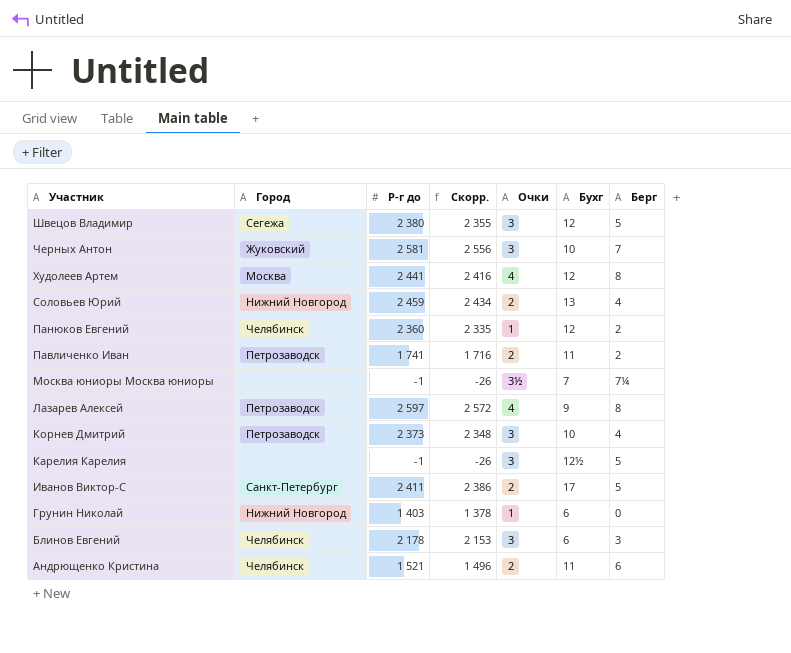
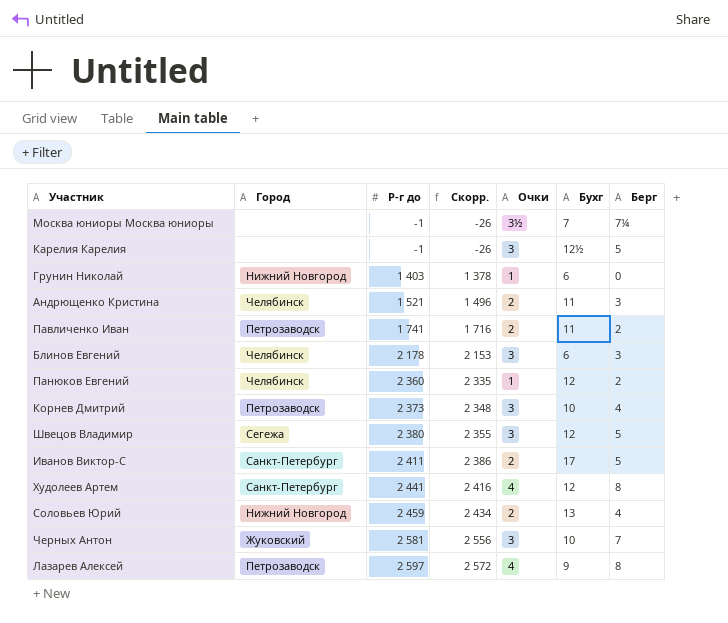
row order: Участник descending -> Р-г до ascending
Андрющенко Кристина | Берг: 6 -> 3
Худолеев Артем | Город: Москва -> Санкт-Петербург

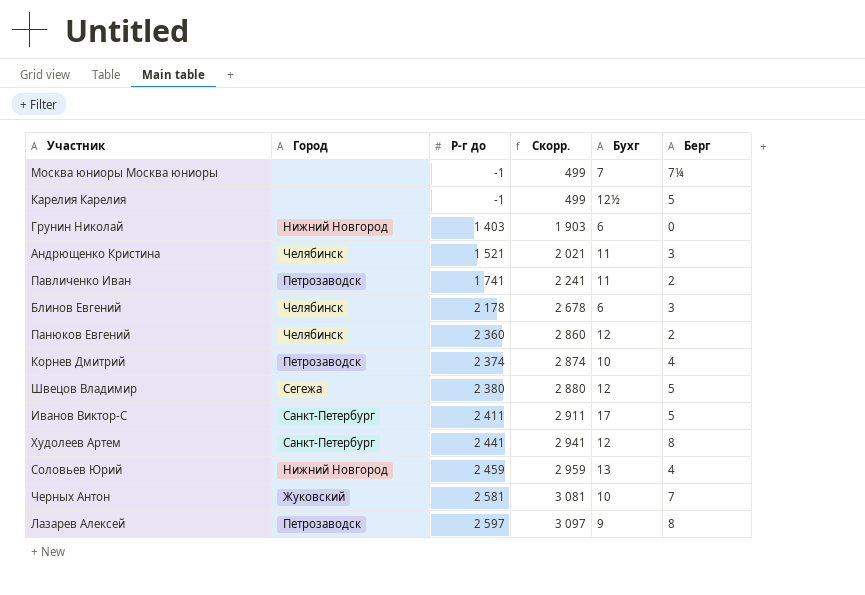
column Очки | position: 5 -> none
column Скорр. | formula: [Р-г до] - 25 -> [Р-г до] + 500
Корнев Дмитрий | Р-г до: 2 373 -> 2 374

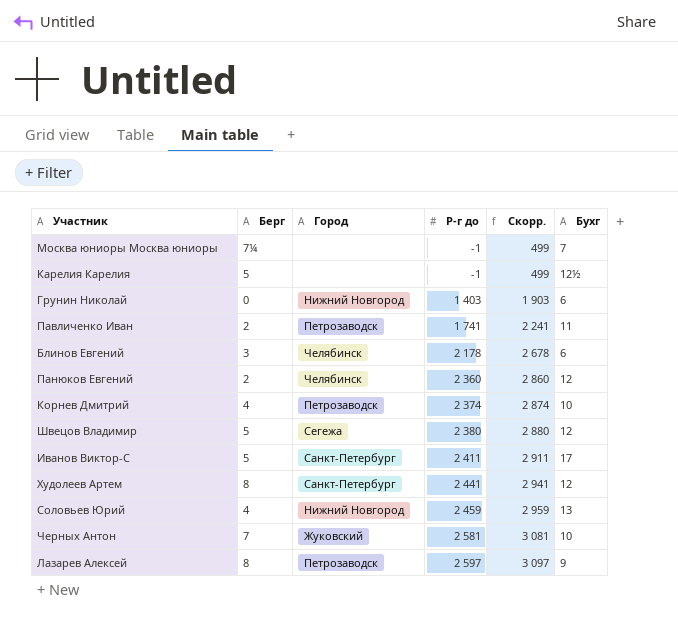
column Берг | position: 6 -> 2
row Андрющенко Кристина: Челябинск | 1 521 | 2 021 | 11 | 3 -> none

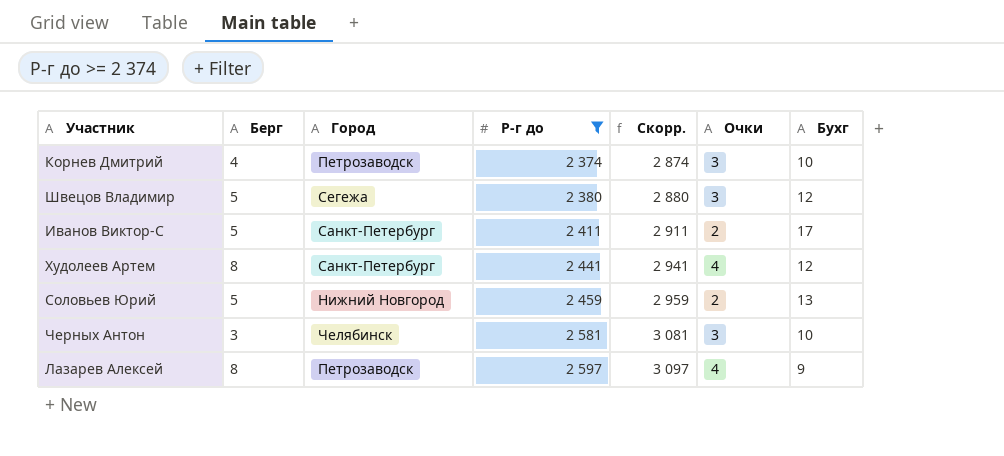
filter: none -> Р-г до >= 2 374
column Очки | position: none -> 6
Соловьев Юрий | Берг: 4 -> 5
Черных Антон | Берг: 7 -> 3
Черных Антон | Город: Жуковский -> Челябинск

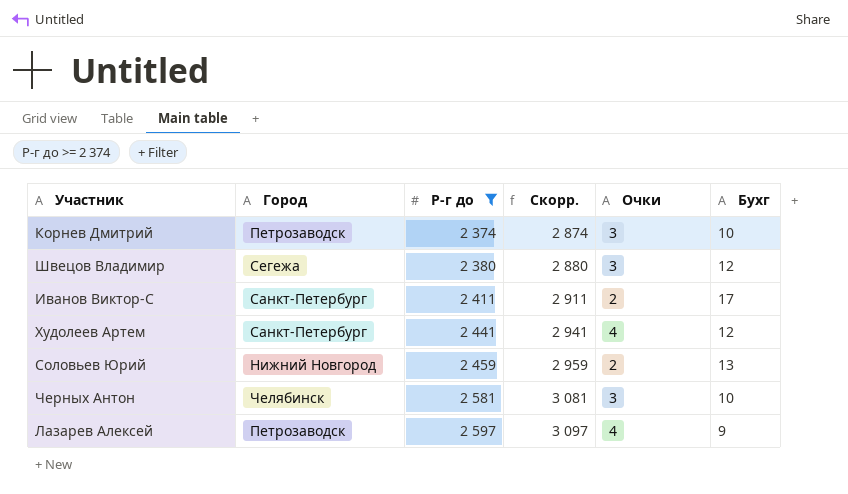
column Берг | position: 2 -> none

